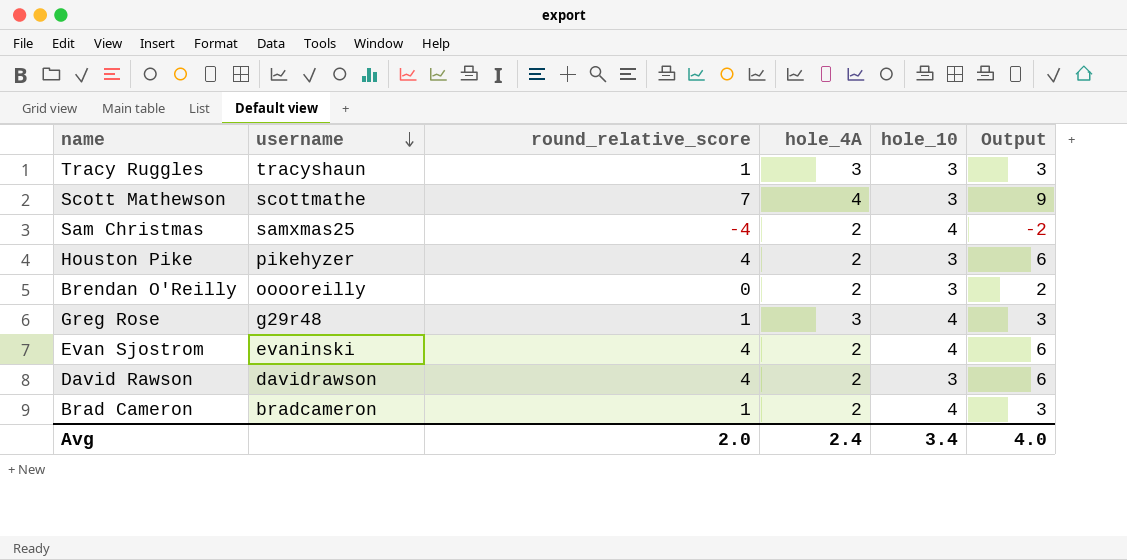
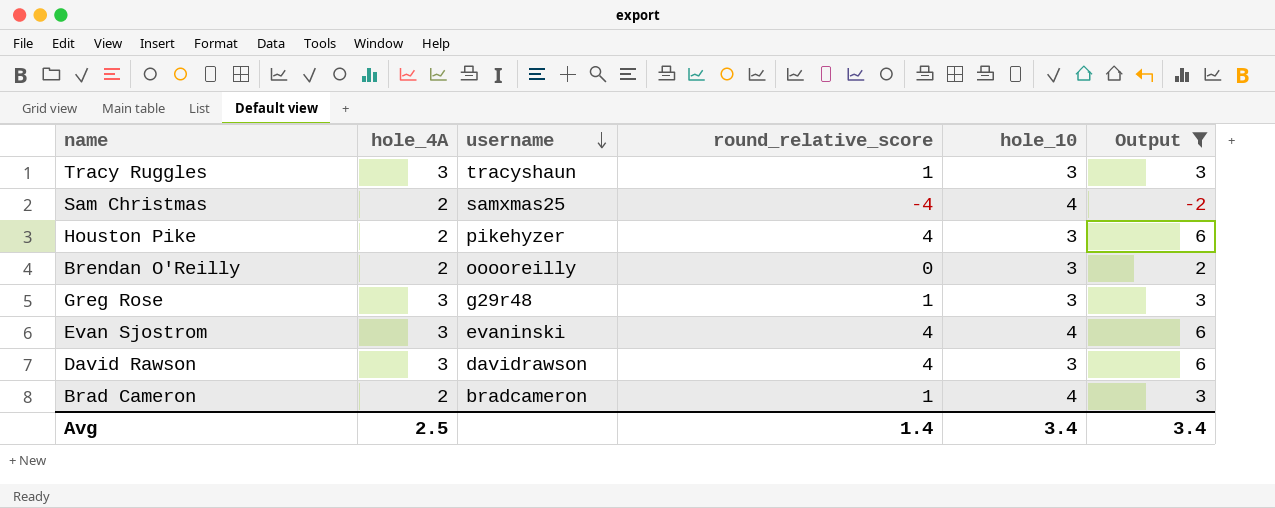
filter: none -> Output != 9
column hole_4A | position: 4 -> 2
Greg Rose | hole_10: 4 -> 3
Evan Sjostrom | hole_4A: 2 -> 3
David Rawson | hole_4A: 2 -> 3
Avg | hole_4A: 2.4 -> 2.5
Avg | round_relative_score: 2.0 -> 1.4
Avg | Output: 4.0 -> 3.4

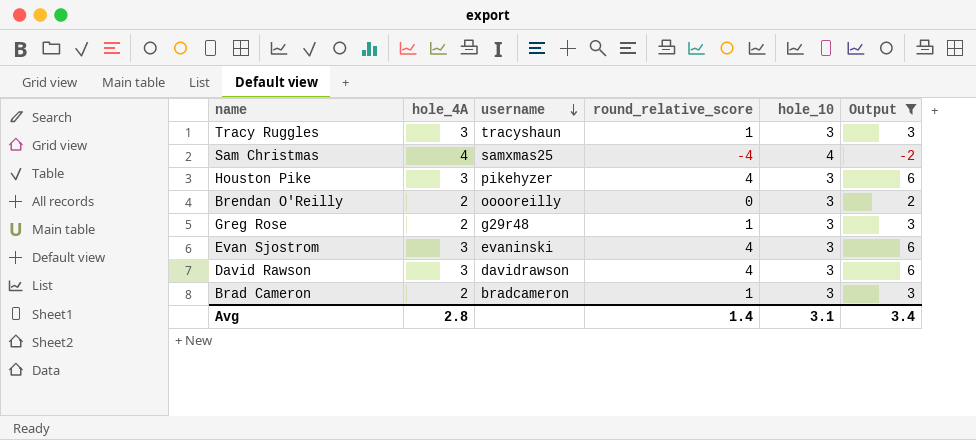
Sam Christmas | hole_4A: 2 -> 4
Houston Pike | hole_4A: 2 -> 3
Greg Rose | hole_4A: 3 -> 2
Evan Sjostrom | hole_10: 4 -> 3
Brad Cameron | hole_10: 4 -> 3
Avg | hole_4A: 2.5 -> 2.8
Avg | hole_10: 3.4 -> 3.1

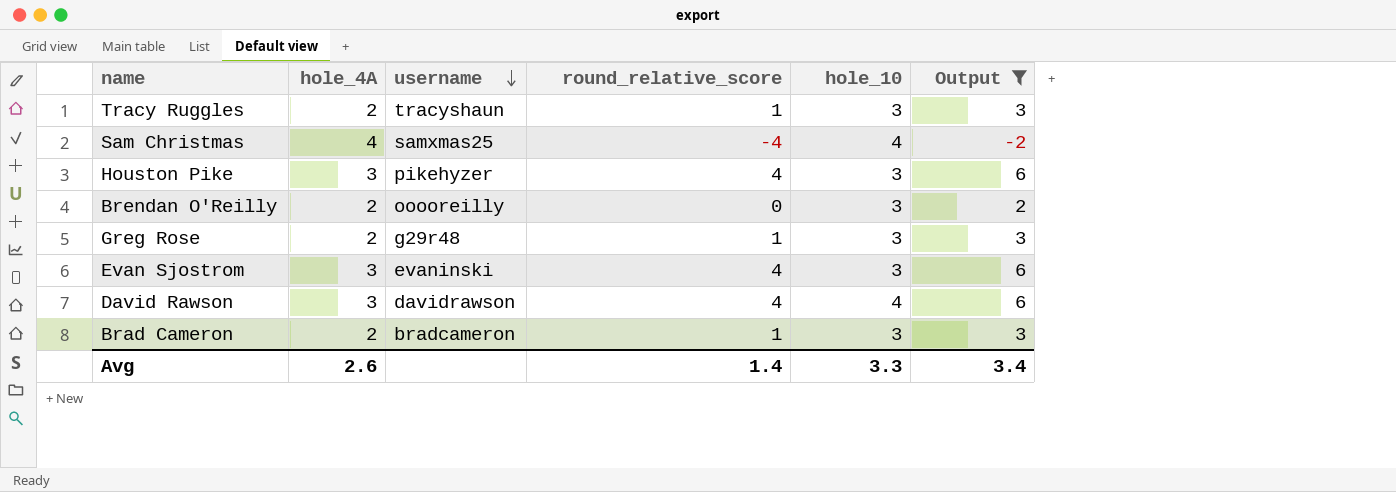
Tracy Ruggles | hole_4A: 3 -> 2
David Rawson | hole_10: 3 -> 4
Avg | hole_4A: 2.8 -> 2.6
Avg | hole_10: 3.1 -> 3.3

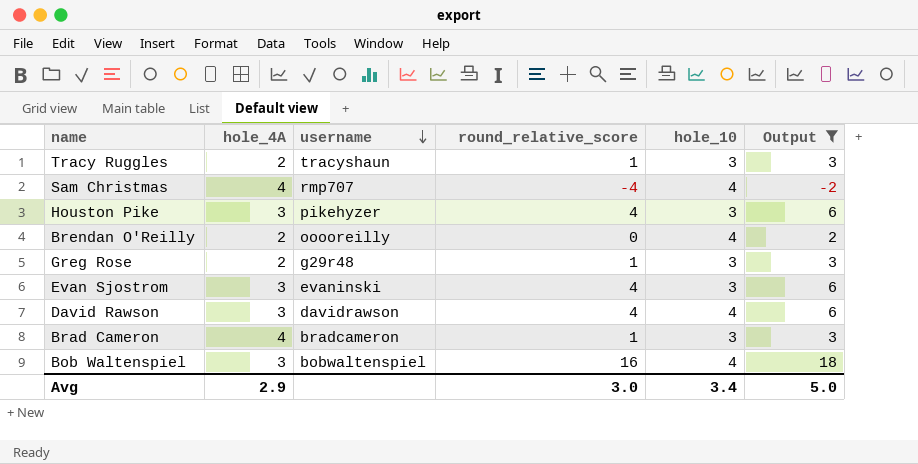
Sam Christmas | username: samxmas25 -> rmp707
Brendan O'Reilly | hole_10: 3 -> 4
Brad Cameron | hole_4A: 2 -> 4
row Bob Waltenspiel: none -> 3 | bobwaltenspiel | 16 | 4 | 18
Avg | hole_4A: 2.6 -> 2.9
Avg | round_relative_score: 1.4 -> 3.0
Avg | hole_10: 3.3 -> 3.4
Avg | Output: 3.4 -> 5.0

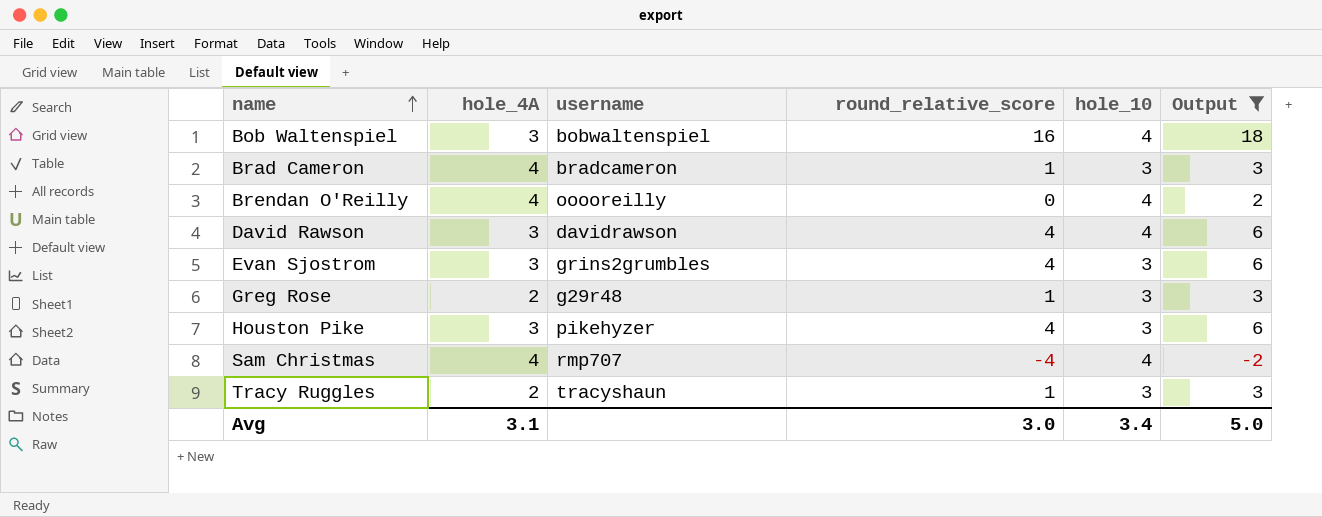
row order: username descending -> name ascending
Brendan O'Reilly | hole_4A: 2 -> 4
Evan Sjostrom | username: evaninski -> grins2grumbles
Avg | hole_4A: 2.9 -> 3.1

